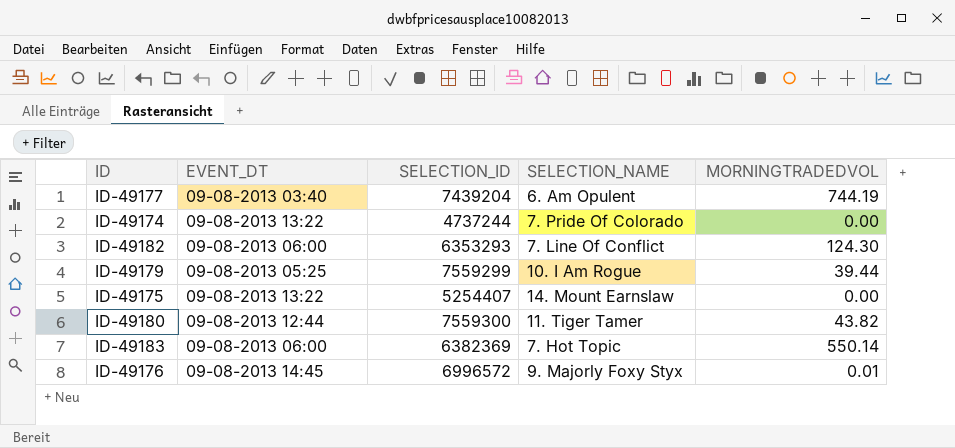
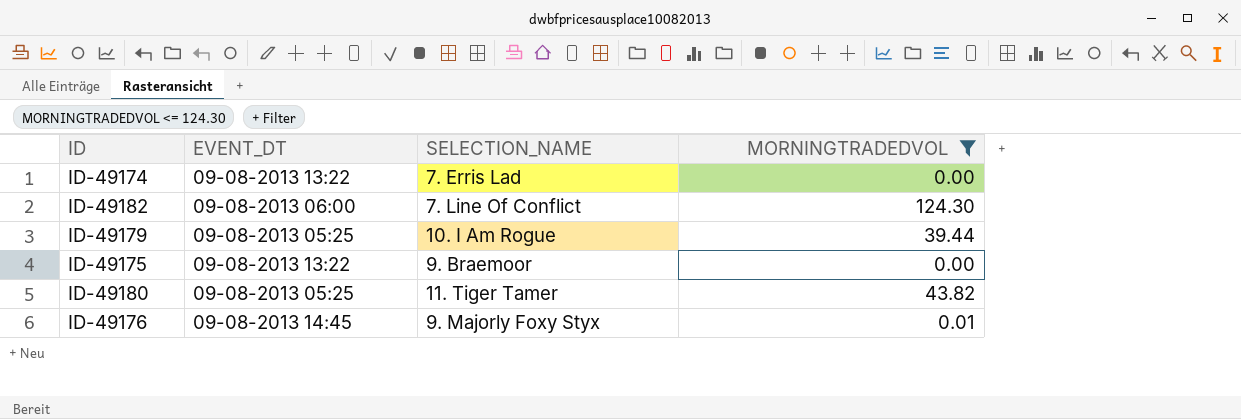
filter: none -> MORNINGTRADEDVOL <= 124.30
column SELECTION_ID | position: 3 -> none
ID-49174 | SELECTION_NAME: 7. Pride Of Colorado -> 7. Erris Lad
ID-49175 | SELECTION_NAME: 14. Mount Earnslaw -> 9. Braemoor
ID-49180 | EVENT_DT: 09-08-2013 12:44 -> 09-08-2013 05:25

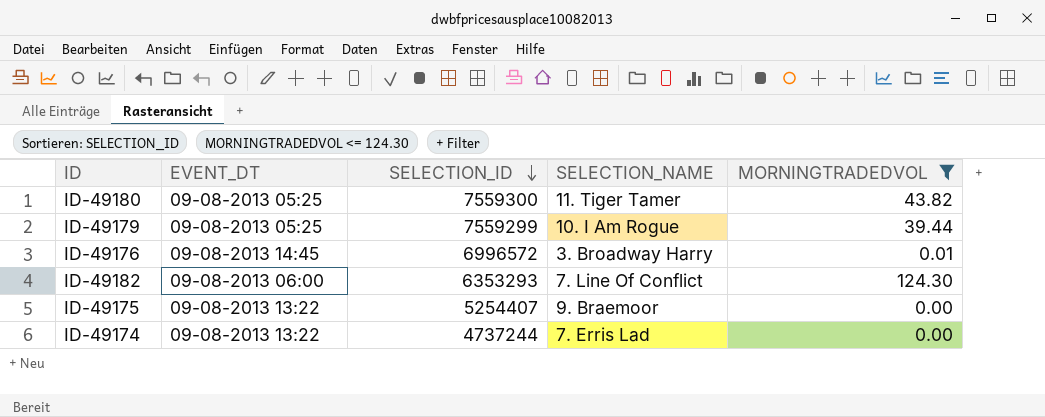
row order: none -> SELECTION_ID descending
column SELECTION_ID | position: none -> 3
ID-49176 | SELECTION_NAME: 9. Majorly Foxy Styx -> 3. Broadway Harry

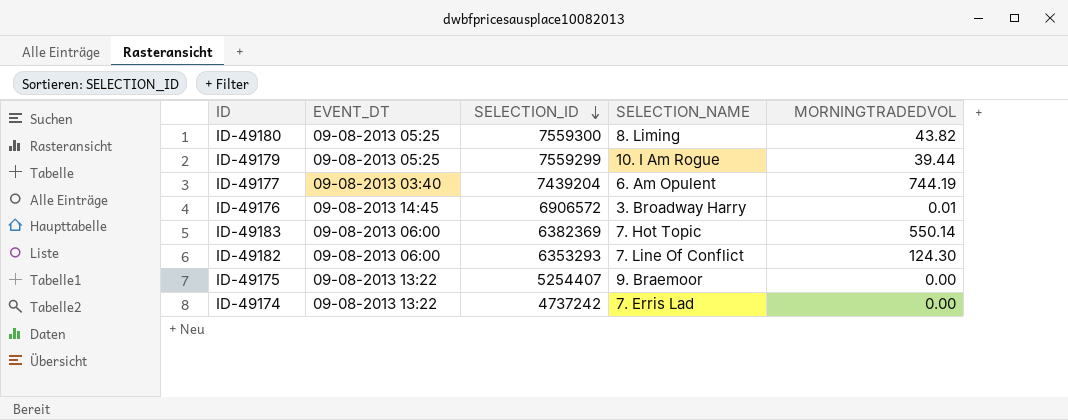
filter: MORNINGTRADEDVOL <= 124.30 -> none
ID-49180 | SELECTION_NAME: 11. Tiger Tamer -> 8. Liming
ID-49176 | SELECTION_ID: 6996572 -> 6906572
ID-49174 | SELECTION_ID: 4737244 -> 4737242

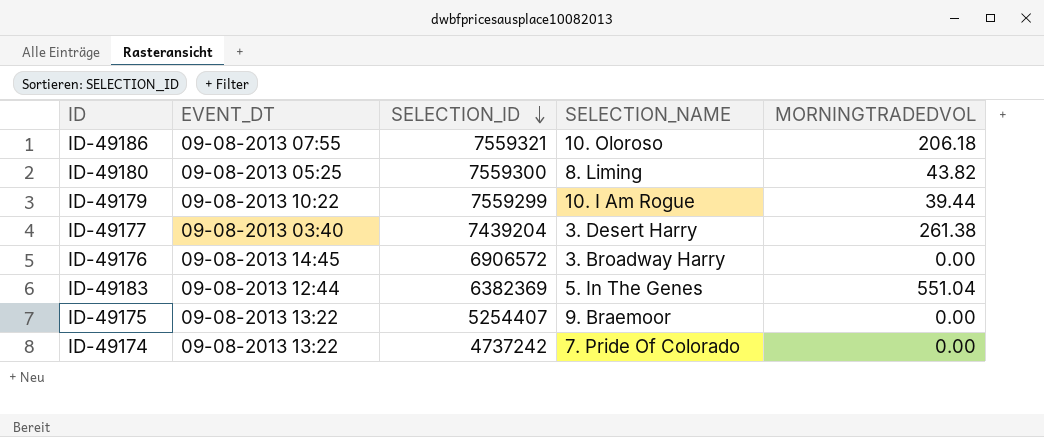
row ID-49182: 09-08-2013 06:00 | 6353293 | 7. Line Of Conflict | 124.30 -> none
row ID-49186: none -> 09-08-2013 07:55 | 7559321 | 10. Oloroso | 206.18
ID-49179 | EVENT_DT: 09-08-2013 05:25 -> 09-08-2013 10:22
ID-49177 | SELECTION_NAME: 6. Am Opulent -> 3. Desert Harry
ID-49177 | MORNINGTRADEDVOL: 744.19 -> 261.38
ID-49176 | MORNINGTRADEDVOL: 0.01 -> 0.00
ID-49183 | EVENT_DT: 09-08-2013 06:00 -> 09-08-2013 12:44
ID-49183 | SELECTION_NAME: 7. Hot Topic -> 5. In The Genes
ID-49183 | MORNINGTRADEDVOL: 550.14 -> 551.04
ID-49174 | SELECTION_NAME: 7. Erris Lad -> 7. Pride Of Colorado

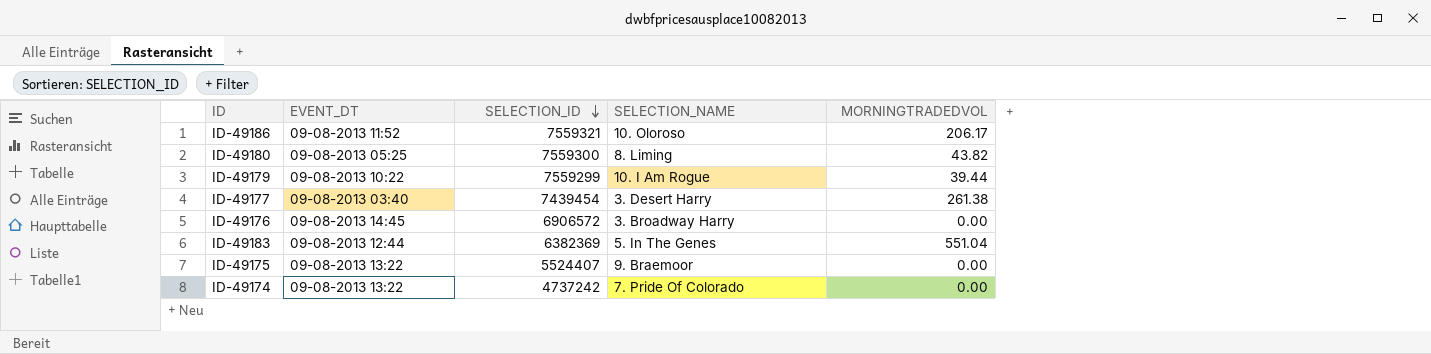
ID-49186 | EVENT_DT: 09-08-2013 07:55 -> 09-08-2013 11:52
ID-49186 | MORNINGTRADEDVOL: 206.18 -> 206.17
ID-49177 | SELECTION_ID: 7439204 -> 7439454
ID-49175 | SELECTION_ID: 5254407 -> 5524407

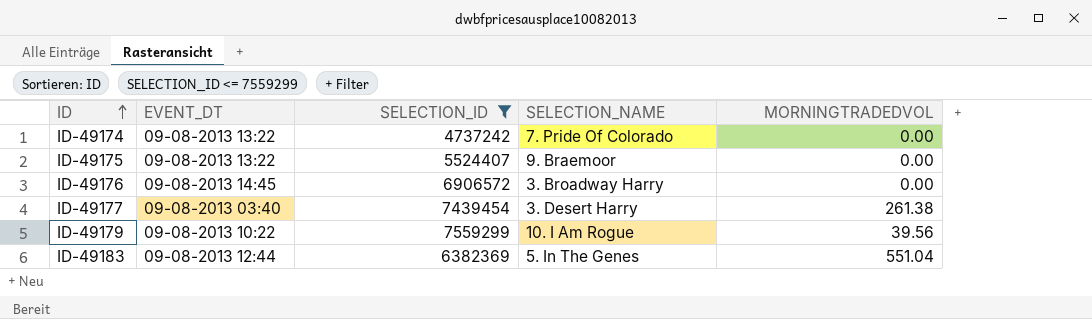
filter: none -> SELECTION_ID <= 7559299
row order: SELECTION_ID descending -> ID ascending
ID-49179 | MORNINGTRADEDVOL: 39.44 -> 39.56

